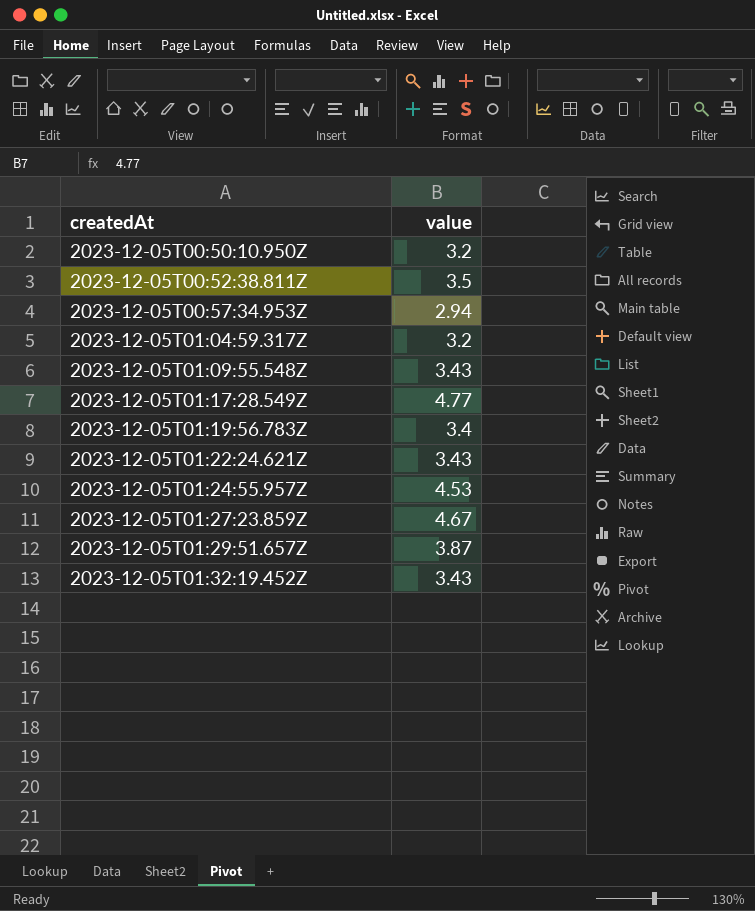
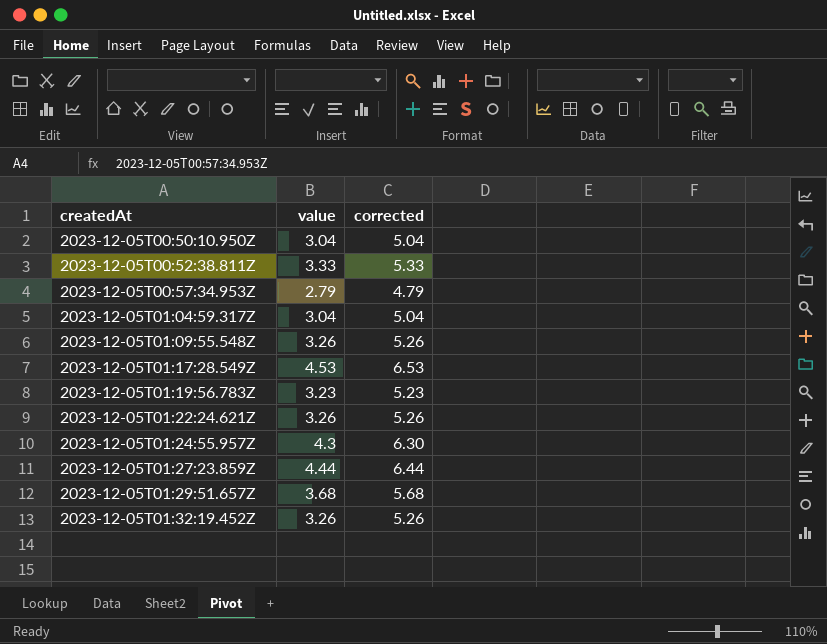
column corrected | formula: none -> [value] + 2
2023-12-05T00:50:10.950Z | value: 3.2 -> 3.04
2023-12-05T00:52:38.811Z | value: 3.5 -> 3.33
2023-12-05T00:57:34.953Z | value: 2.94 -> 2.79
2023-12-05T01:04:59.317Z | value: 3.2 -> 3.04
2023-12-05T01:09:55.548Z | value: 3.43 -> 3.26
2023-12-05T01:17:28.549Z | value: 4.77 -> 4.53
2023-12-05T01:19:56.783Z | value: 3.4 -> 3.23
2023-12-05T01:22:24.621Z | value: 3.43 -> 3.26
2023-12-05T01:24:55.957Z | value: 4.53 -> 4.3
2023-12-05T01:27:23.859Z | value: 4.67 -> 4.44
2023-12-05T01:29:51.657Z | value: 3.87 -> 3.68
2023-12-05T01:32:19.452Z | value: 3.43 -> 3.26

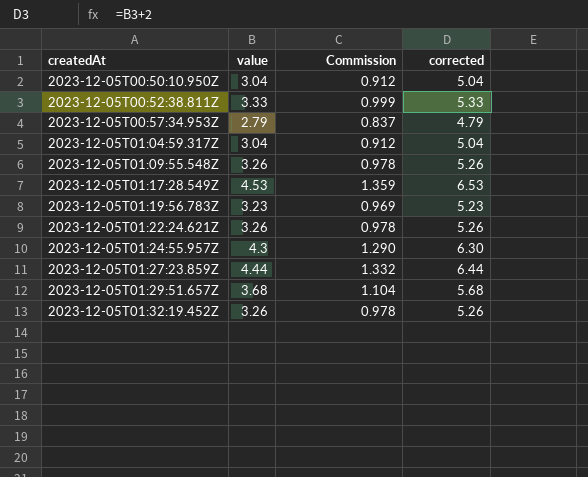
column Commission | formula: none -> [value] * 0.3

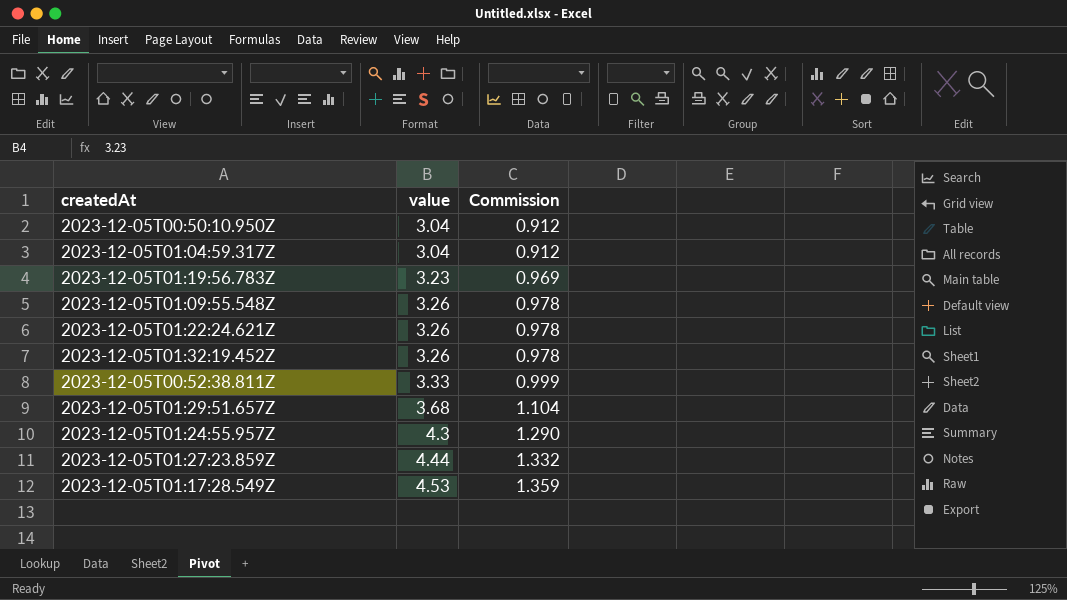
row order: createdAt ascending -> value ascending
column corrected | formula: [value] + 2 -> none
row 2023-12-05T00:57:34.953Z: 2.79 | 0.837 | 4.79 -> none

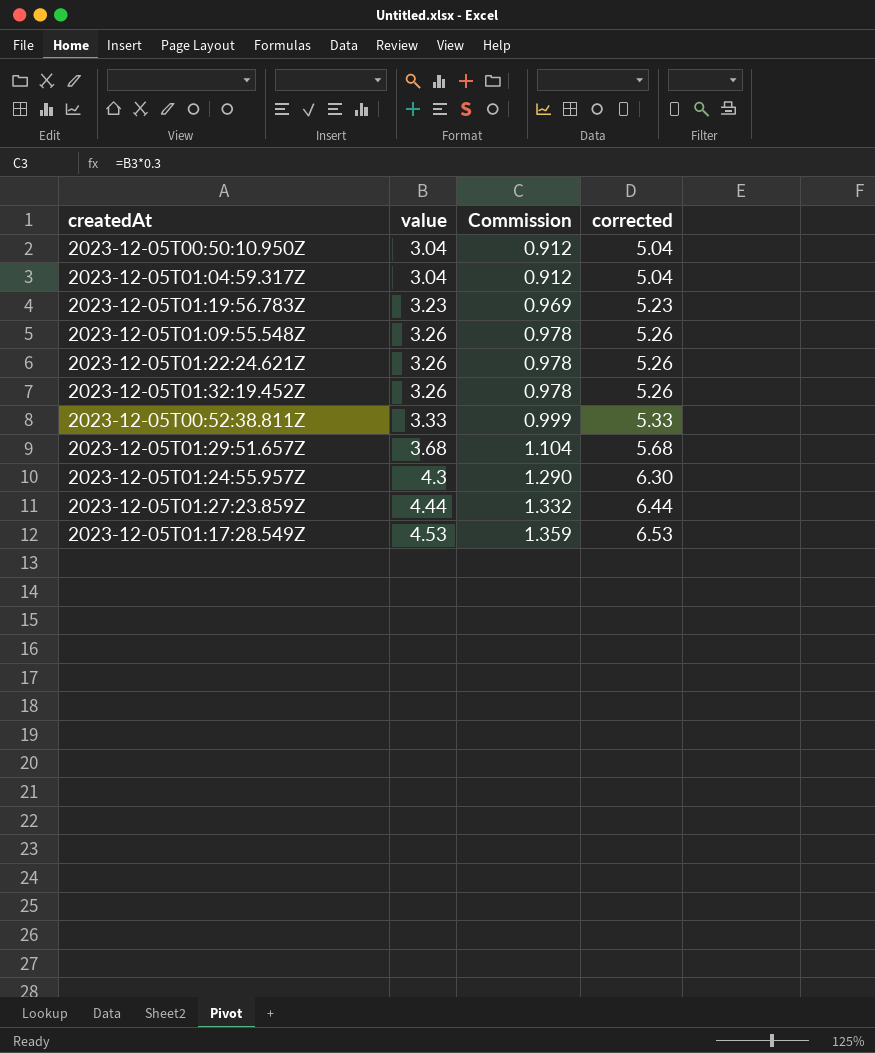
column corrected | formula: none -> [value] + 2

